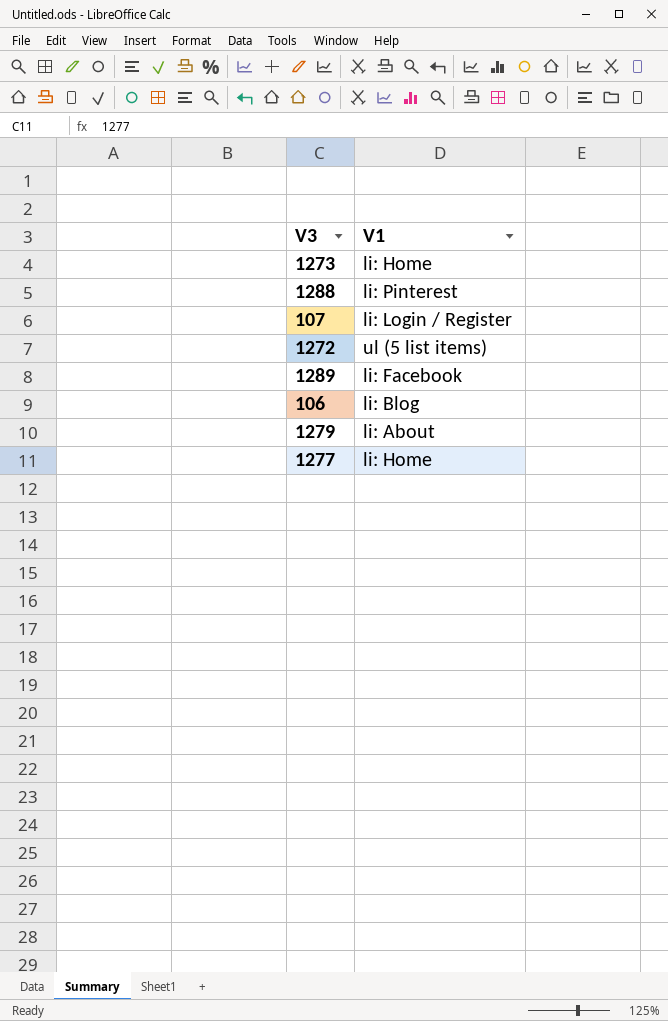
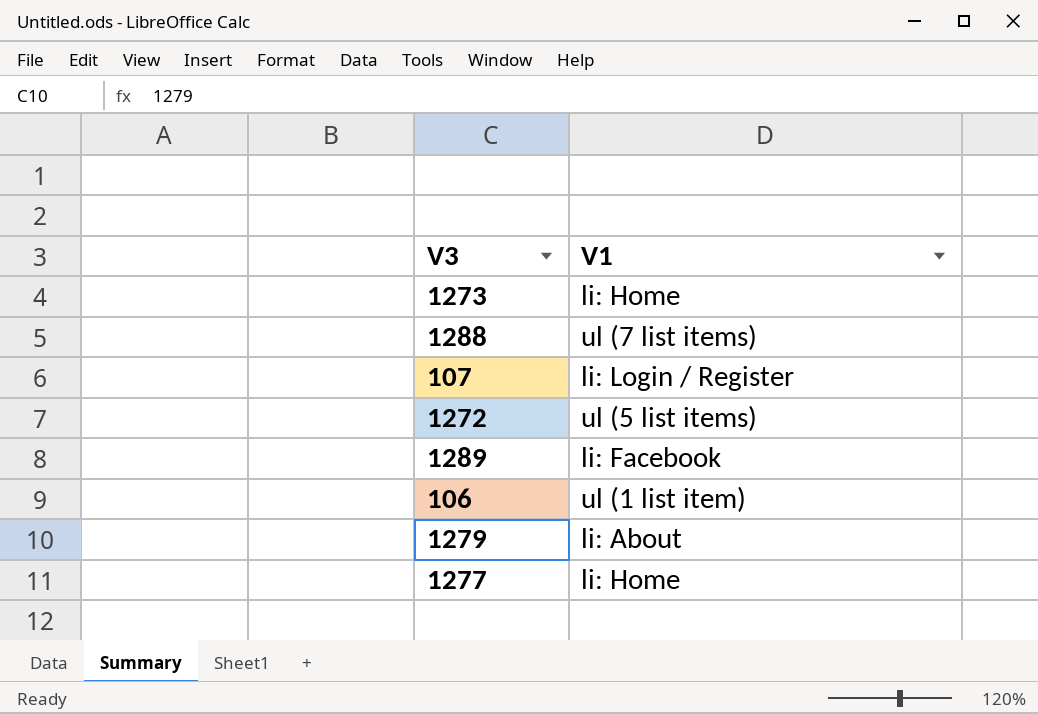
1288 | V1: li: Pinterest -> ul (7 list items)
106 | V1: li: Blog -> ul (1 list item)

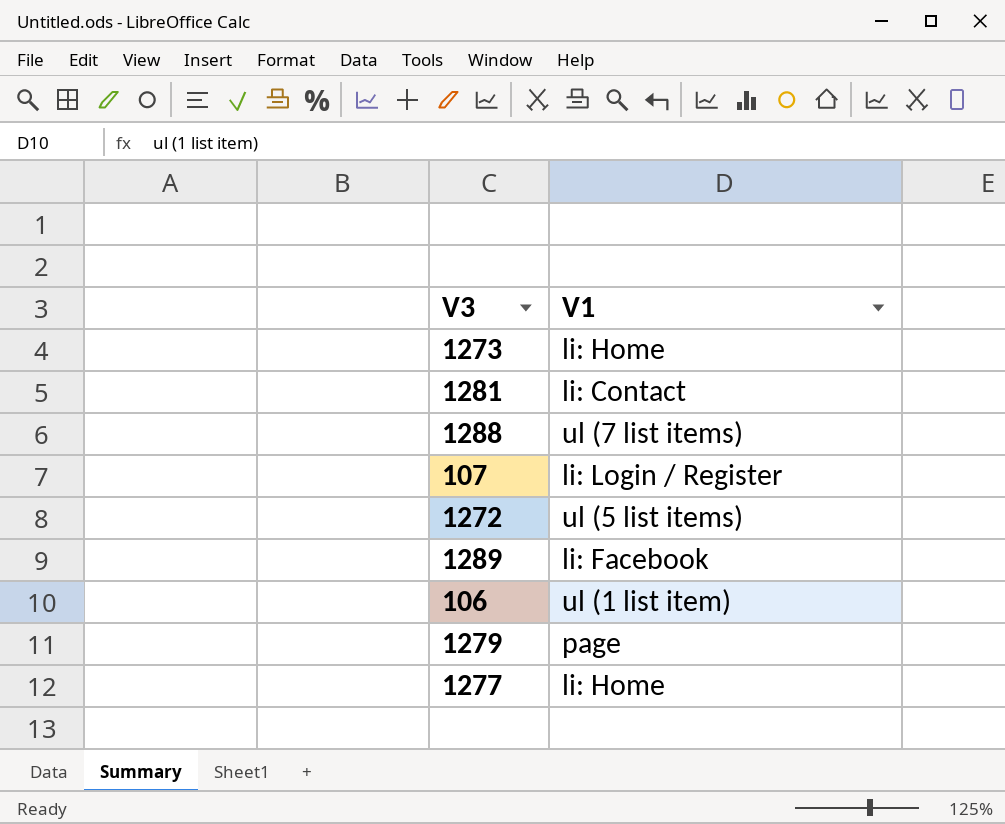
row 1281: none -> li: Contact
1279 | V1: li: About -> page

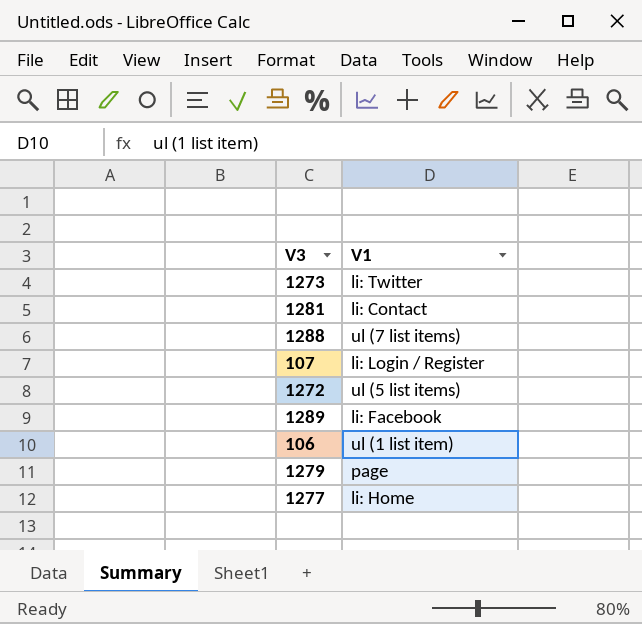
1273 | V1: li: Home -> li: Twitter

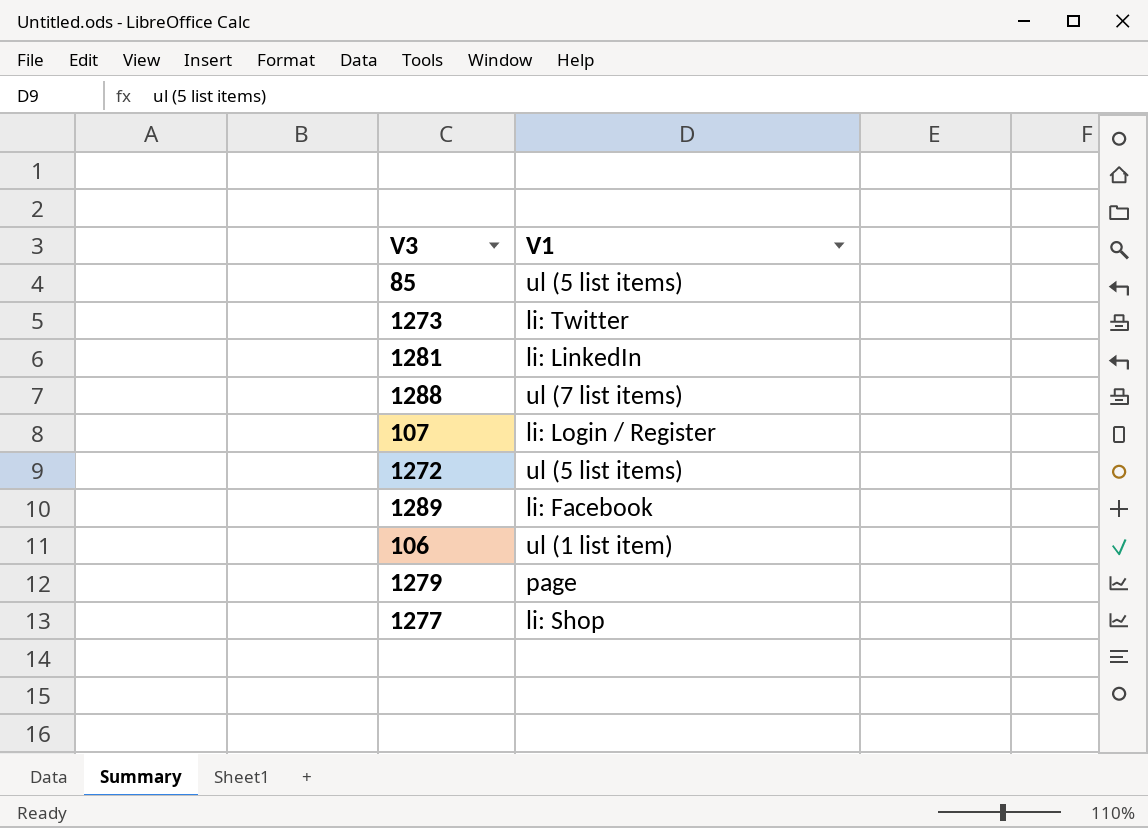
row 85: none -> ul (5 list items)
1281 | V1: li: Contact -> li: LinkedIn
1277 | V1: li: Home -> li: Shop

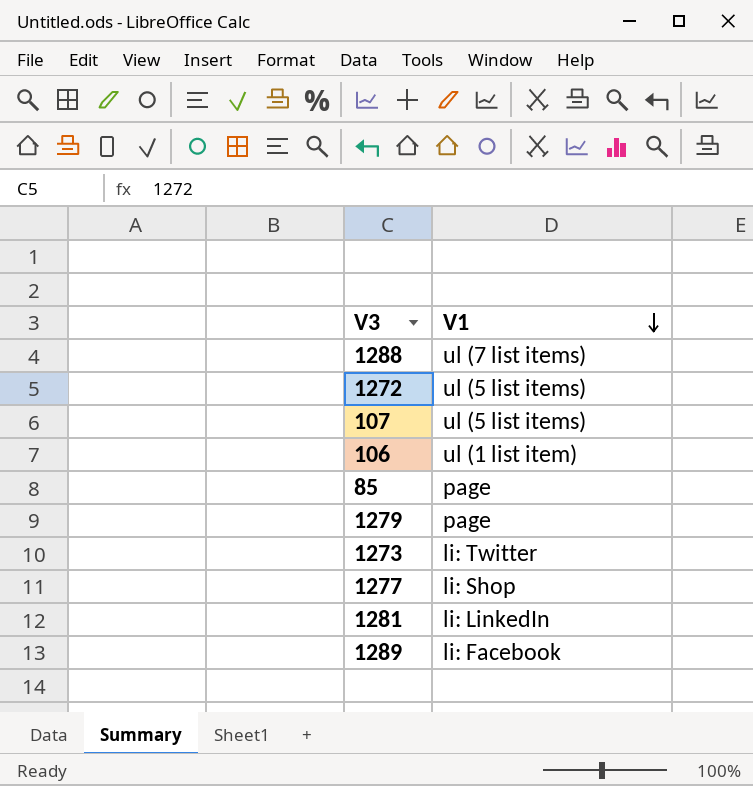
row order: none -> V1 descending
107 | V1: li: Login / Register -> ul (5 list items)
85 | V1: ul (5 list items) -> page

